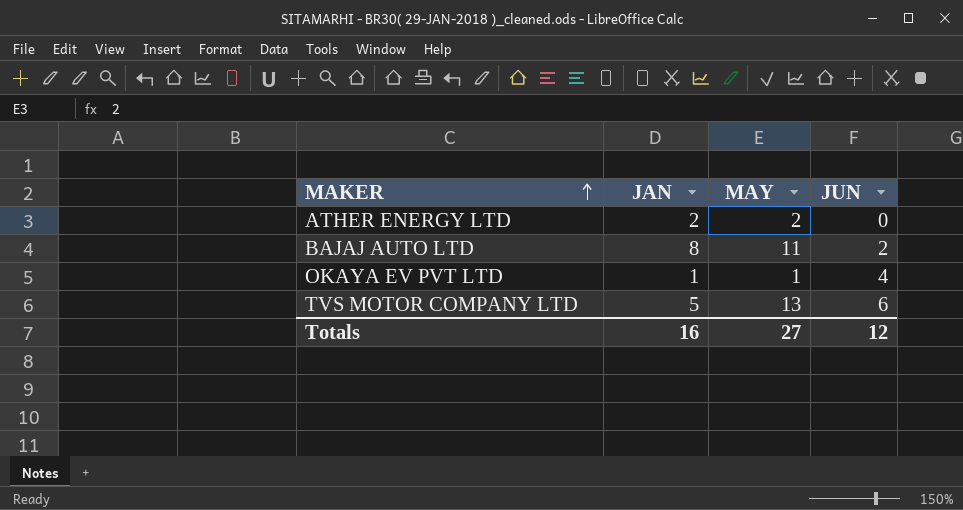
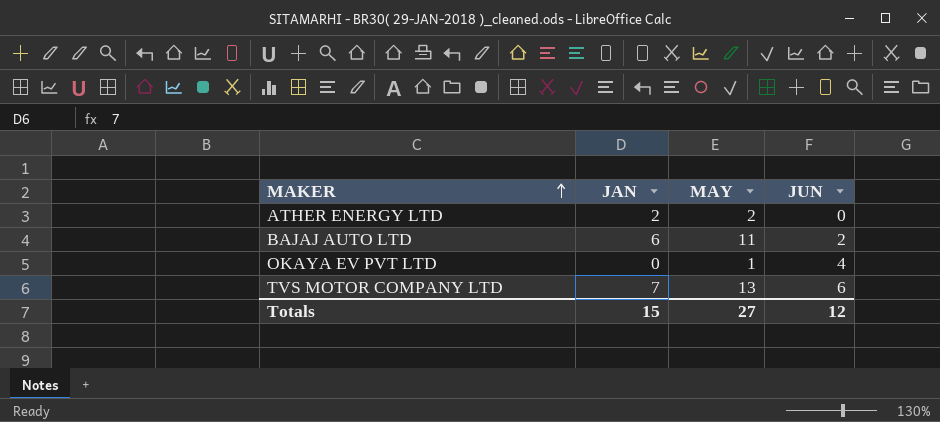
BAJAJ AUTO LTD | JAN: 8 -> 6
OKAYA EV PVT LTD | JAN: 1 -> 0
TVS MOTOR COMPANY LTD | JAN: 5 -> 7
Totals | JAN: 16 -> 15

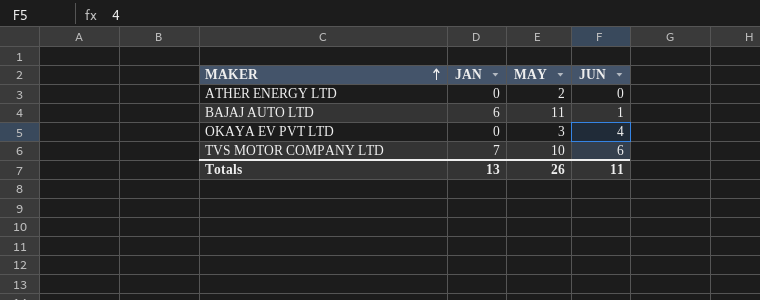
ATHER ENERGY LTD | JAN: 2 -> 0
BAJAJ AUTO LTD | JUN: 2 -> 1
OKAYA EV PVT LTD | MAY: 1 -> 3
TVS MOTOR COMPANY LTD | MAY: 13 -> 10
Totals | JAN: 15 -> 13
Totals | MAY: 27 -> 26
Totals | JUN: 12 -> 11

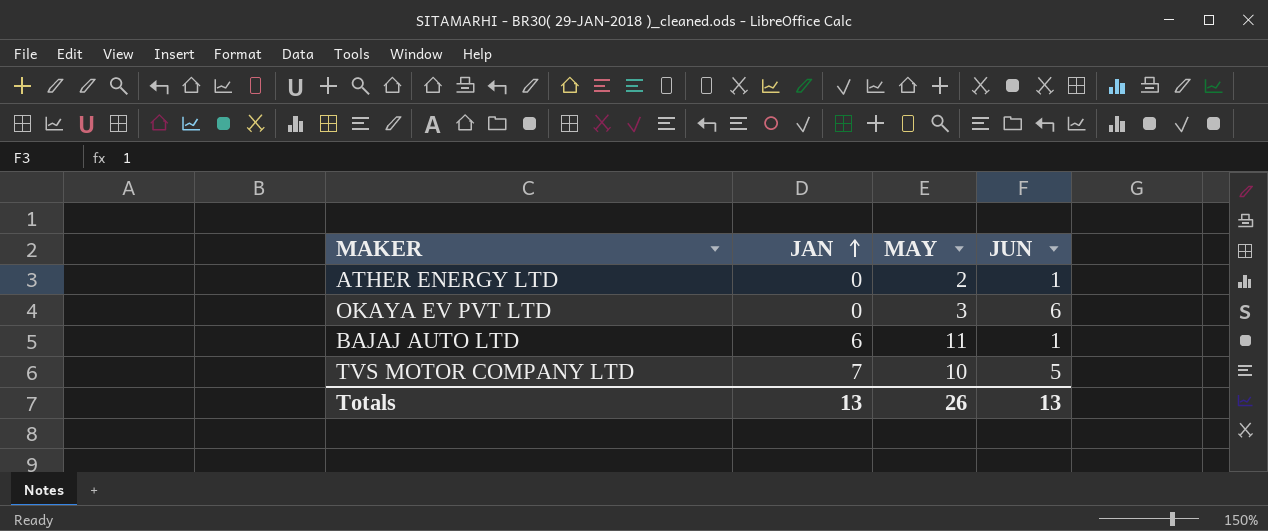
row order: MAKER ascending -> JAN ascending
ATHER ENERGY LTD | JUN: 0 -> 1
OKAYA EV PVT LTD | JUN: 4 -> 6
TVS MOTOR COMPANY LTD | JUN: 6 -> 5
Totals | JUN: 11 -> 13

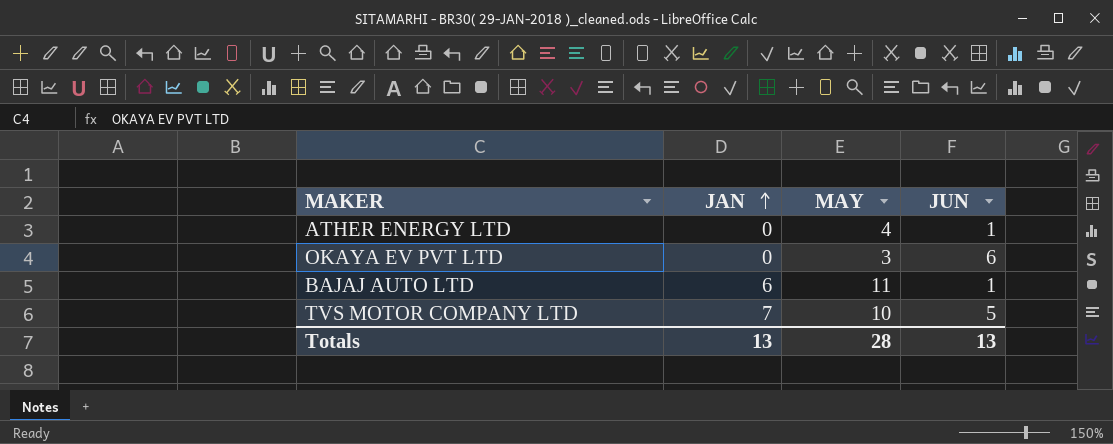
ATHER ENERGY LTD | MAY: 2 -> 4
Totals | MAY: 26 -> 28

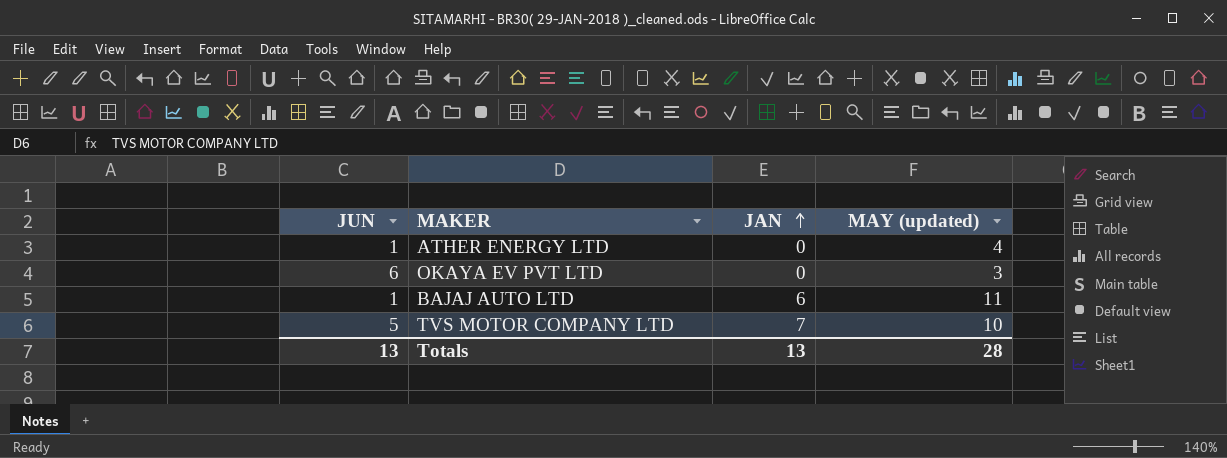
column JUN | position: 4 -> 1
column name: MAY -> MAY (updated)

